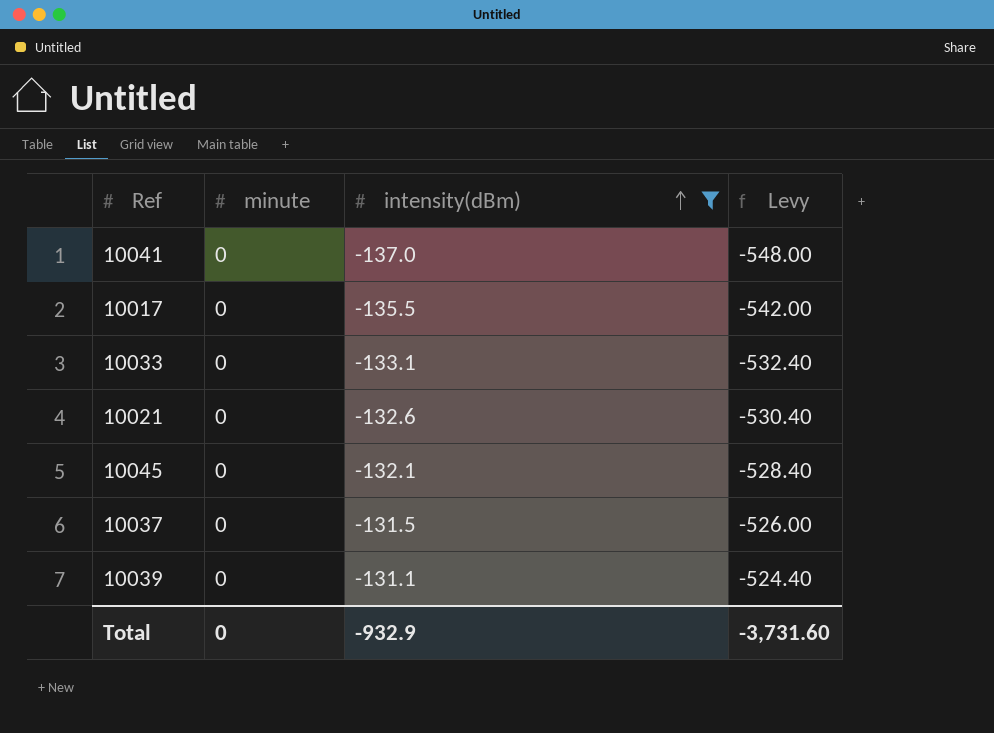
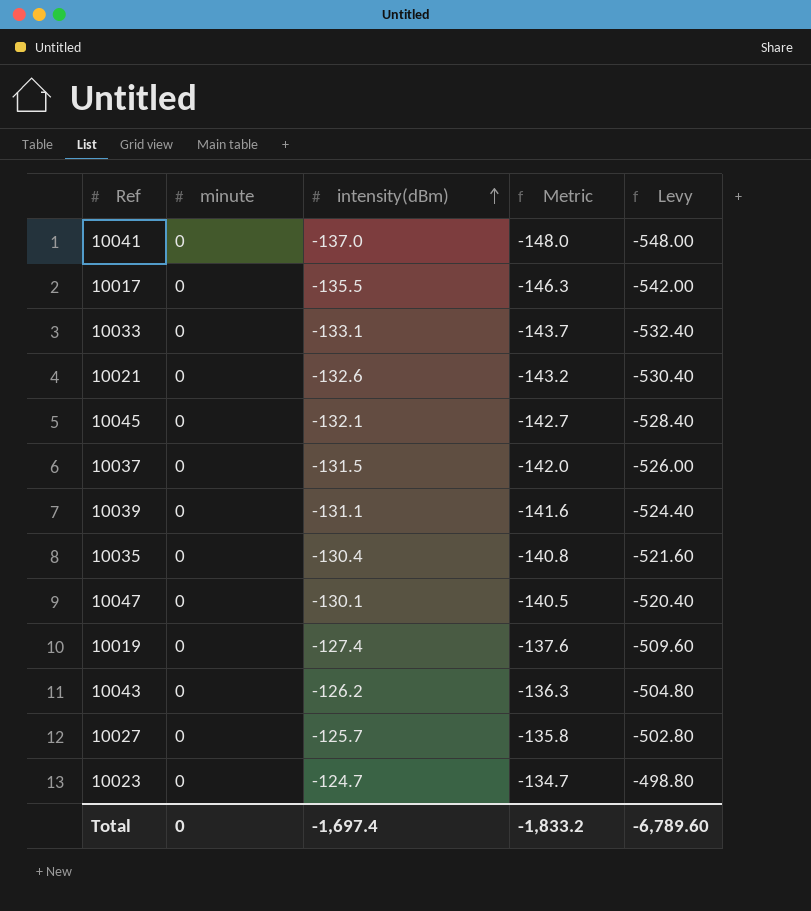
filter: intensity(dBm) <= -131.1 -> none
column Metric | formula: none -> [intensity(dBm)] * 1.08
Total | intensity(dBm): -932.9 -> -1,697.4
Total | Levy: -3,731.60 -> -6,789.60

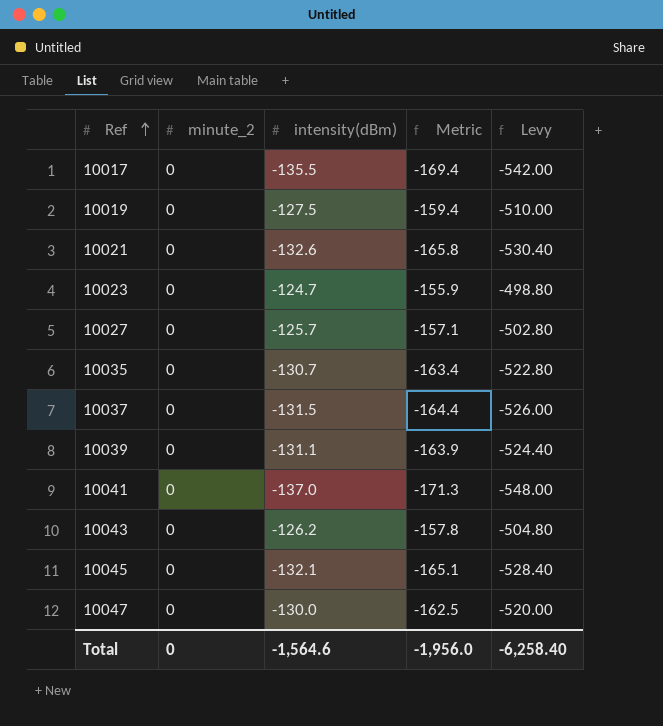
row order: intensity(dBm) ascending -> Ref ascending
column name: minute -> minute_2
column Metric | formula: [intensity(dBm)] * 1.08 -> [intensity(dBm)] * 1.25
row 10033: 0 | -133.1 | -143.7 | -532.40 -> none
10019 | intensity(dBm): -127.4 -> -127.5
10019 | Levy: -509.60 -> -510.00
10035 | intensity(dBm): -130.4 -> -130.7
10035 | Levy: -521.60 -> -522.80
10047 | intensity(dBm): -130.1 -> -130.0
10047 | Levy: -520.40 -> -520.00
Total | intensity(dBm): -1,697.4 -> -1,564.6
Total | Metric: -1,833.2 -> -1,956.0
Total | Levy: -6,789.60 -> -6,258.40

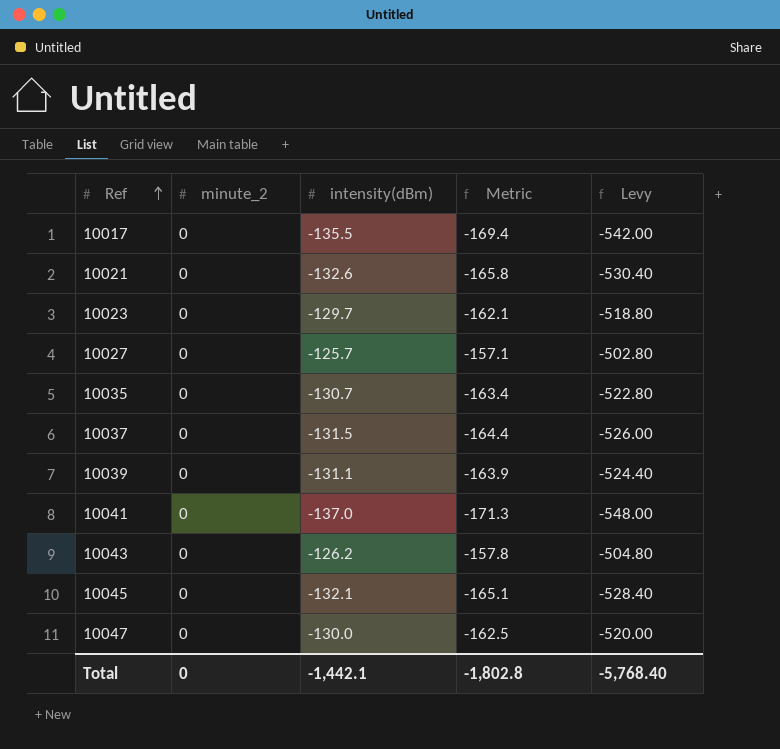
row 10019: 0 | -127.5 | -159.4 | -510.00 -> none
10023 | intensity(dBm): -124.7 -> -129.7
10023 | Metric: -155.9 -> -162.1
10023 | Levy: -498.80 -> -518.80
Total | intensity(dBm): -1,564.6 -> -1,442.1
Total | Metric: -1,956.0 -> -1,802.8
Total | Levy: -6,258.40 -> -5,768.40

